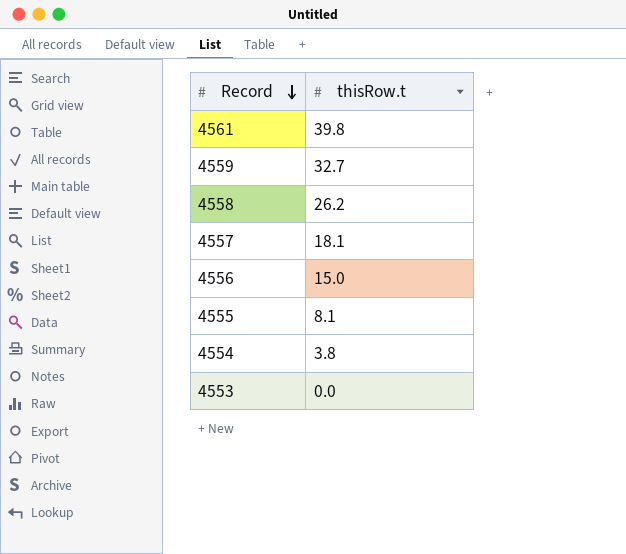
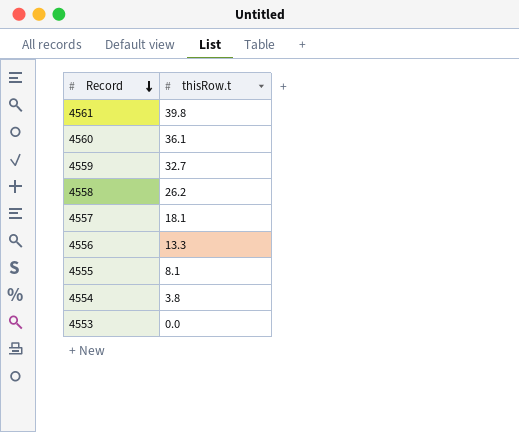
row 4560: none -> 36.1
4556 | thisRow.t: 15.0 -> 13.3

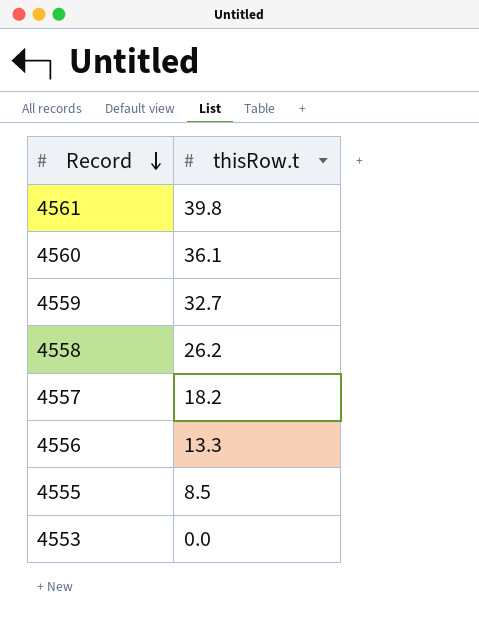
row 4554: 3.8 -> none
4557 | thisRow.t: 18.1 -> 18.2
4555 | thisRow.t: 8.1 -> 8.5

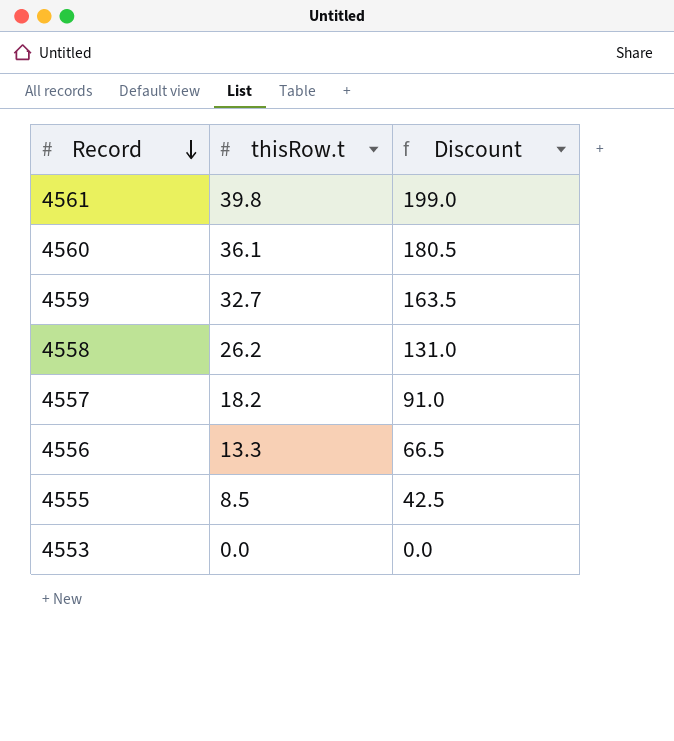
column Discount | formula: none -> [thisRow.t] * 5

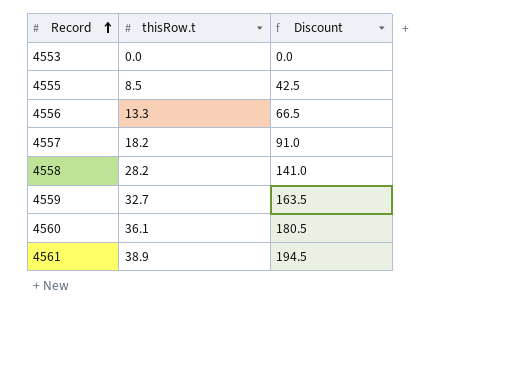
row order: Record descending -> Record ascending
4558 | thisRow.t: 26.2 -> 28.2
4558 | Discount: 131.0 -> 141.0
4561 | thisRow.t: 39.8 -> 38.9
4561 | Discount: 199.0 -> 194.5

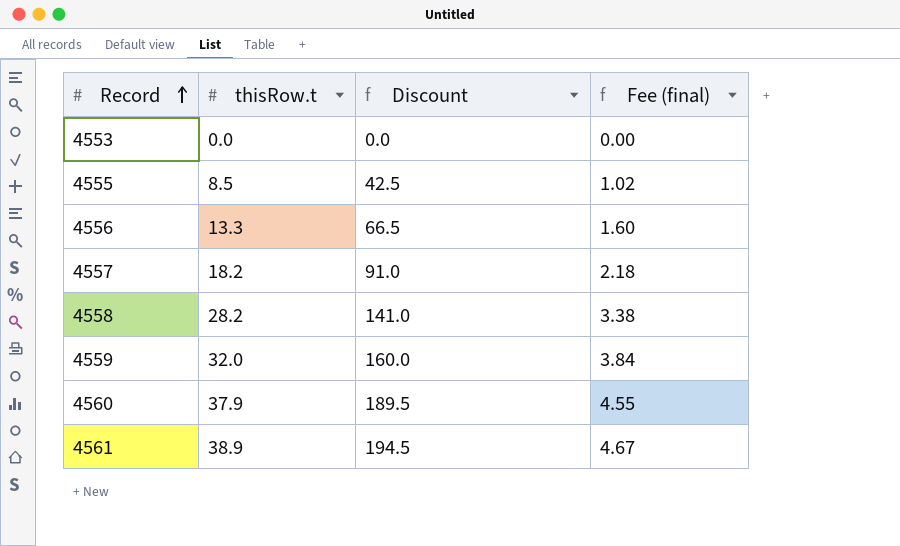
column Fee (final) | formula: none -> [thisRow.t] * 0.12
4559 | thisRow.t: 32.7 -> 32.0
4559 | Discount: 163.5 -> 160.0
4560 | thisRow.t: 36.1 -> 37.9
4560 | Discount: 180.5 -> 189.5

